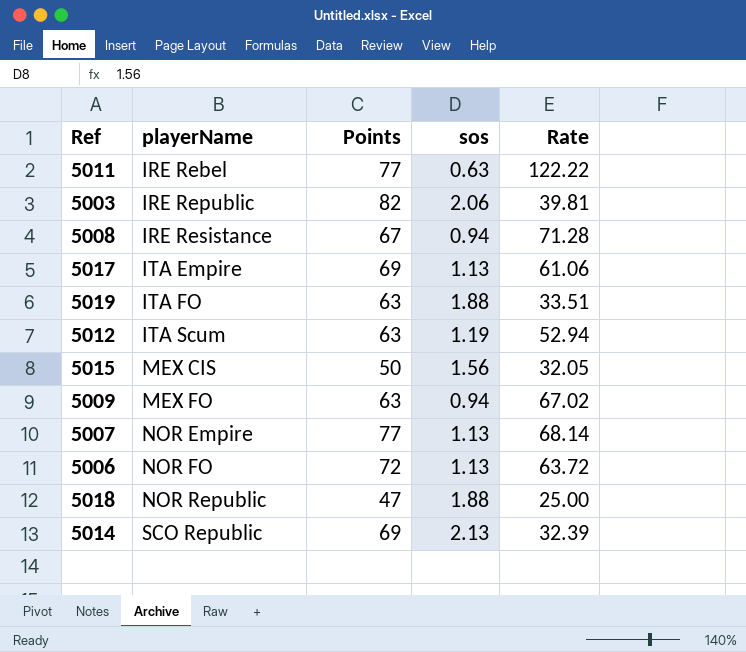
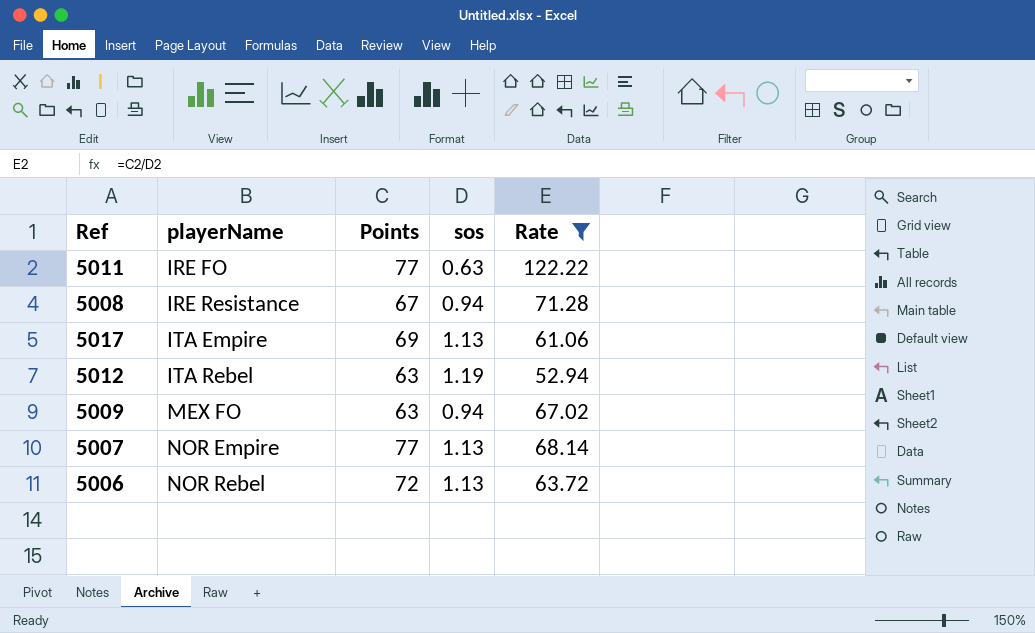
filter: none -> Rate >= 52.94
5011 | playerName: IRE Rebel -> IRE FO
5012 | playerName: ITA Scum -> ITA Rebel
5006 | playerName: NOR FO -> NOR Rebel

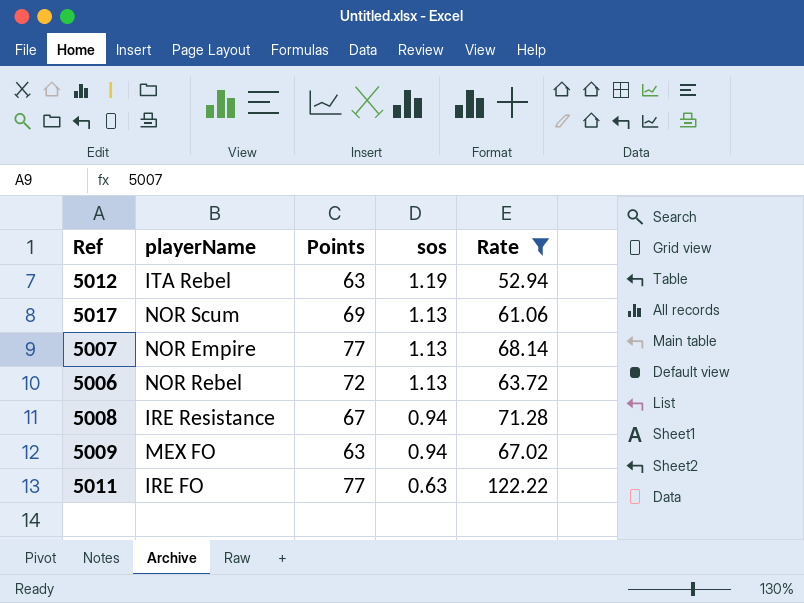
row order: playerName ascending -> sos descending
5017 | playerName: ITA Empire -> NOR Scum

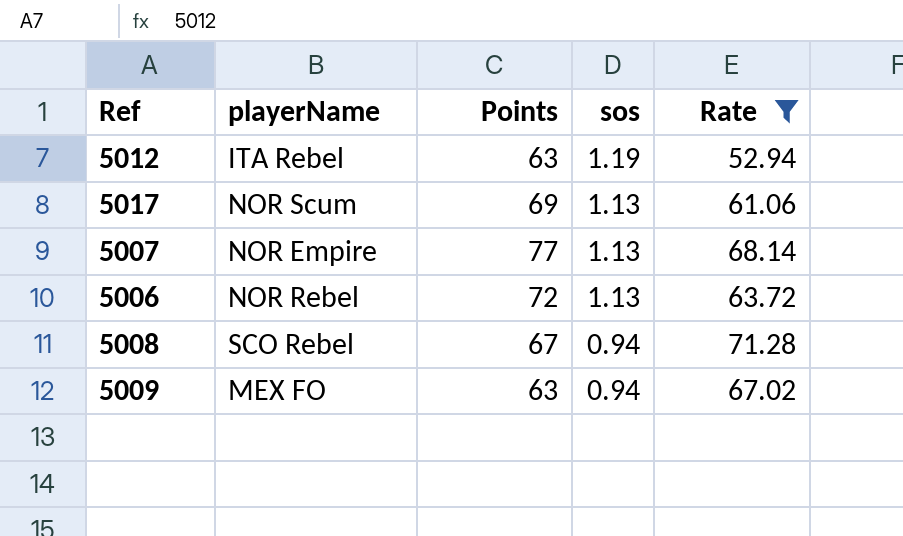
row 5011: IRE FO | 77 | 0.63 | 122.22 -> none
5008 | playerName: IRE Resistance -> SCO Rebel

